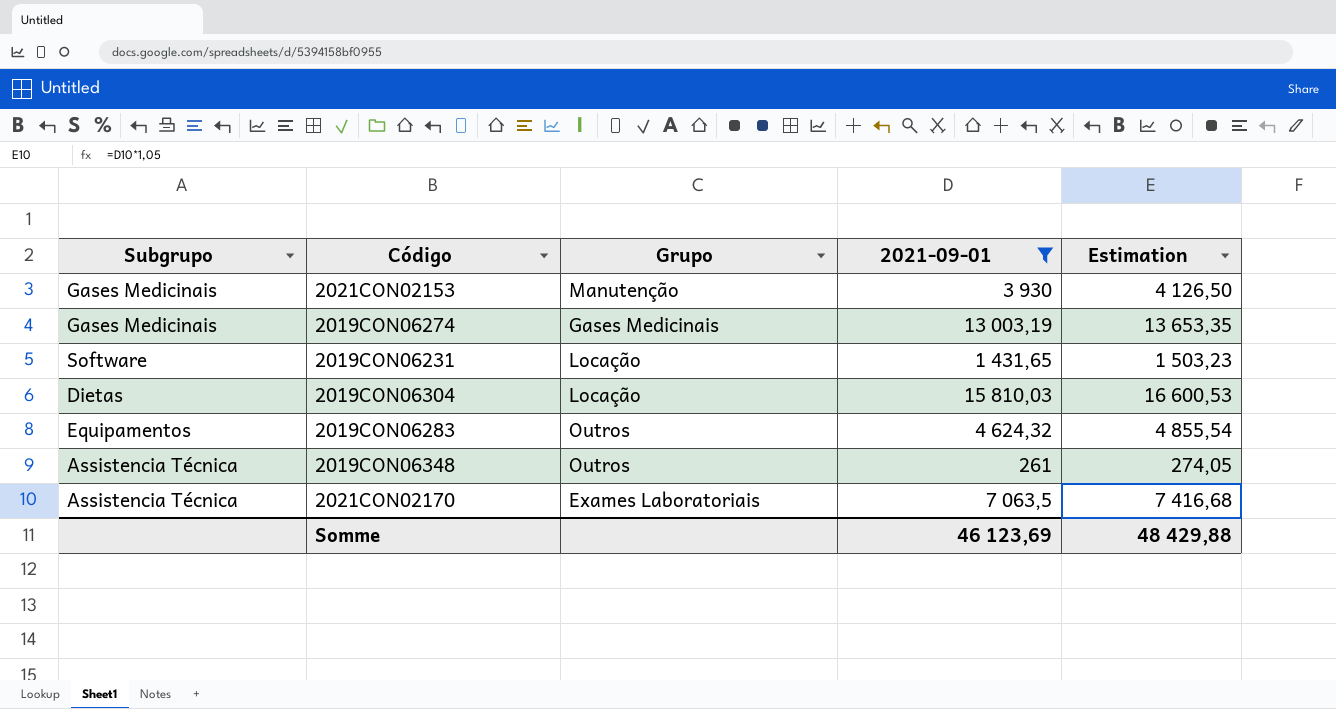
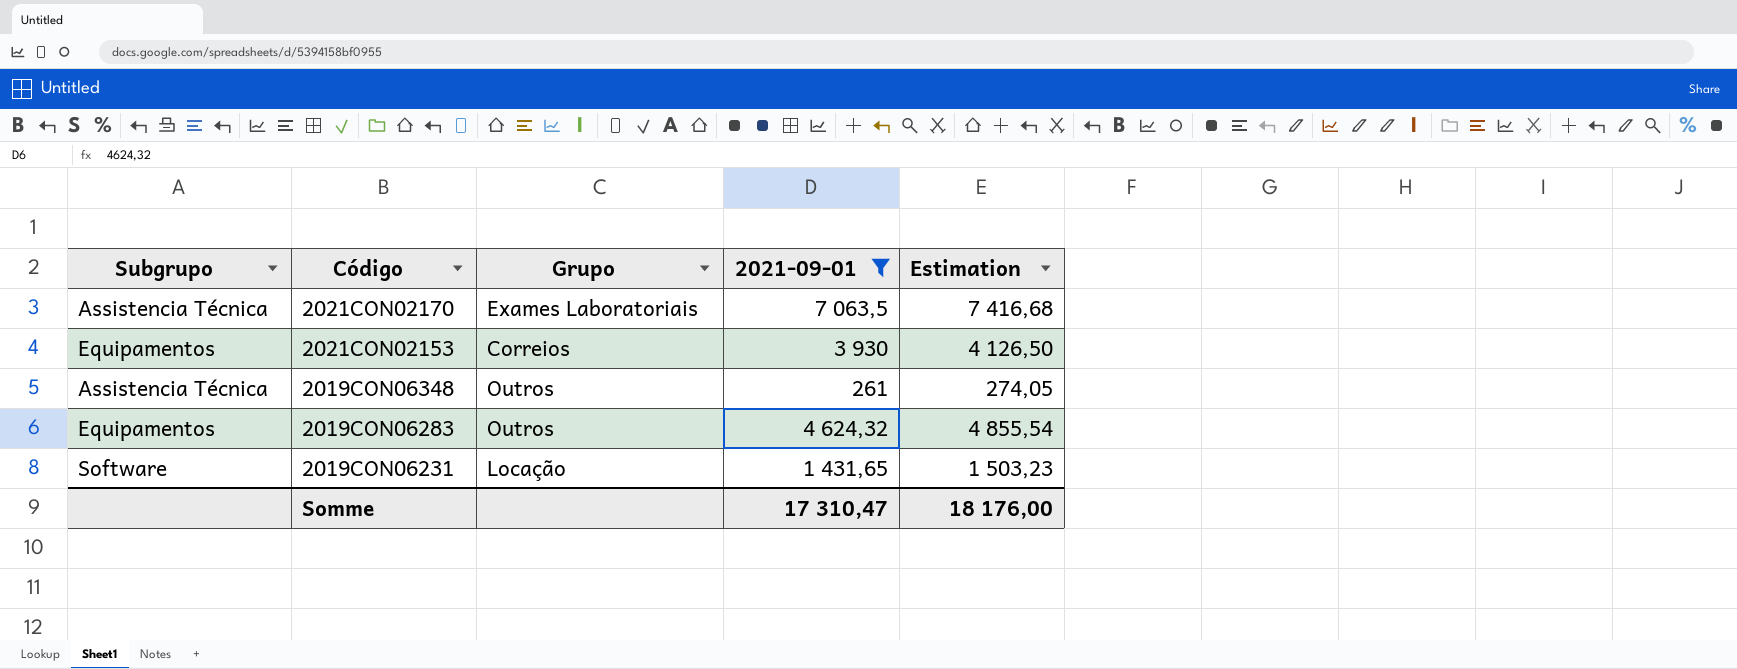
row order: none -> Código descending
row 2019CON06274: Gases Medicinais | Gases Medicinais | 13 003,19 | 13 653,35 -> none
row 2019CON06304: Dietas | Locação | 15 810,03 | 16 600,53 -> none
2021CON02153 | Subgrupo: Gases Medicinais -> Equipamentos
2021CON02153 | Grupo: Manutenção -> Correios
Somme | 2021-09-01: 46 123,69 -> 17 310,47
Somme | Estimation: 48 429,88 -> 18 176,00

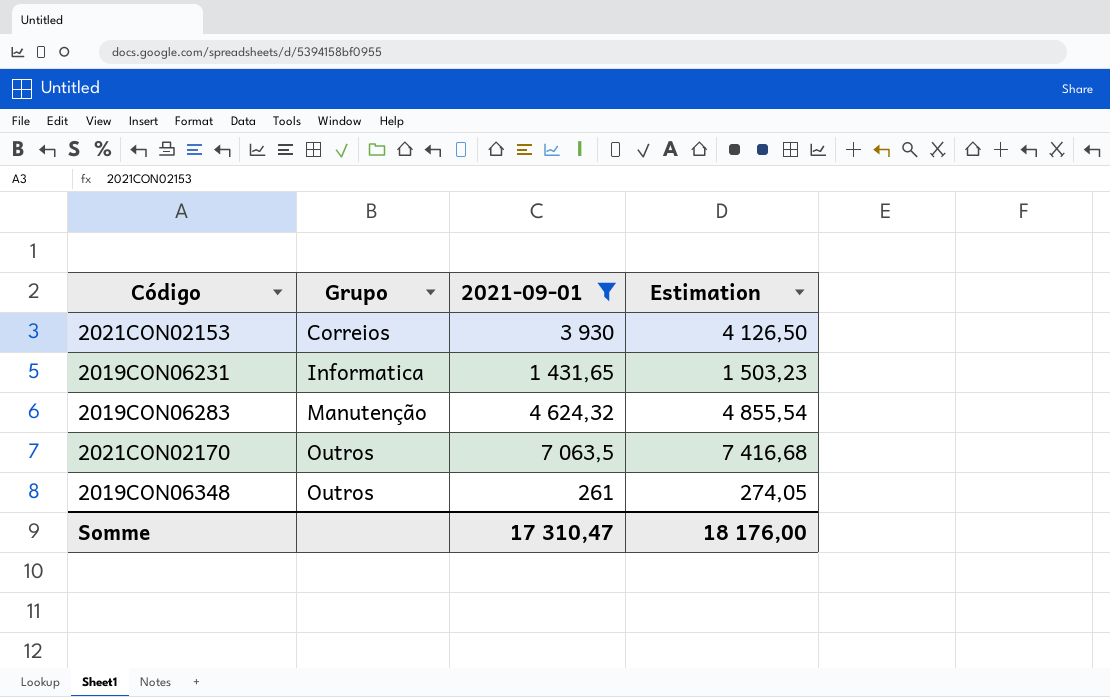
row order: Código descending -> Grupo ascending
column Subgrupo | position: 1 -> none
2019CON06231 | Grupo: Locação -> Informatica
2019CON06283 | Grupo: Outros -> Manutenção
2021CON02170 | Grupo: Exames Laboratoriais -> Outros

